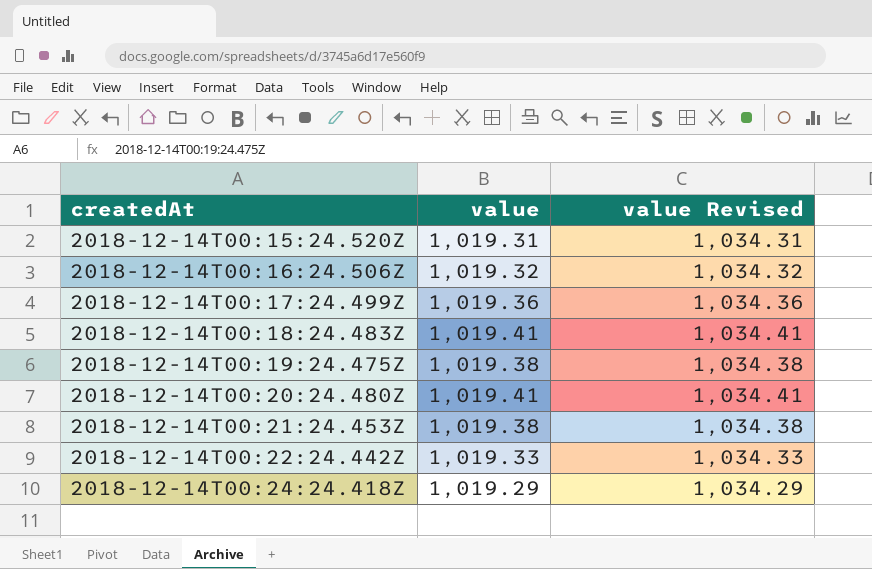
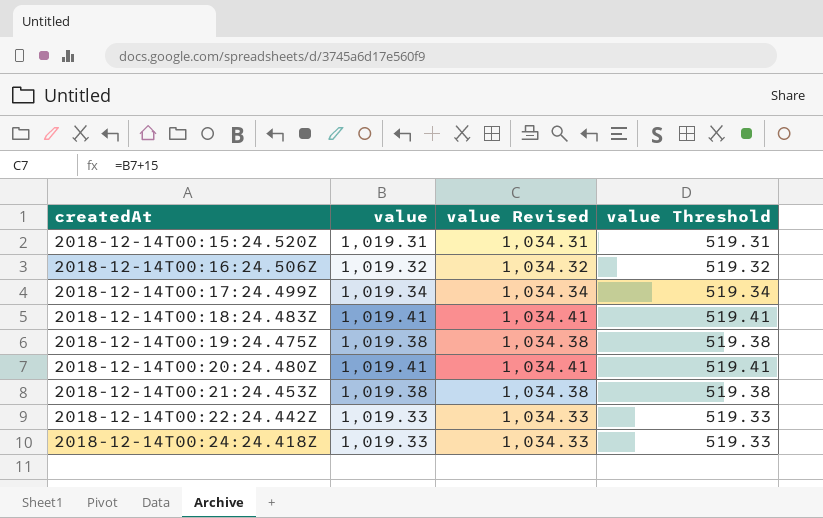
column value Threshold | formula: none -> [value] - 500
2018-12-14T00:17:24.499Z | value: 1,019.36 -> 1,019.34
2018-12-14T00:17:24.499Z | value Revised: 1,034.36 -> 1,034.34
2018-12-14T00:24:24.418Z | value: 1,019.29 -> 1,019.33
2018-12-14T00:24:24.418Z | value Revised: 1,034.29 -> 1,034.33

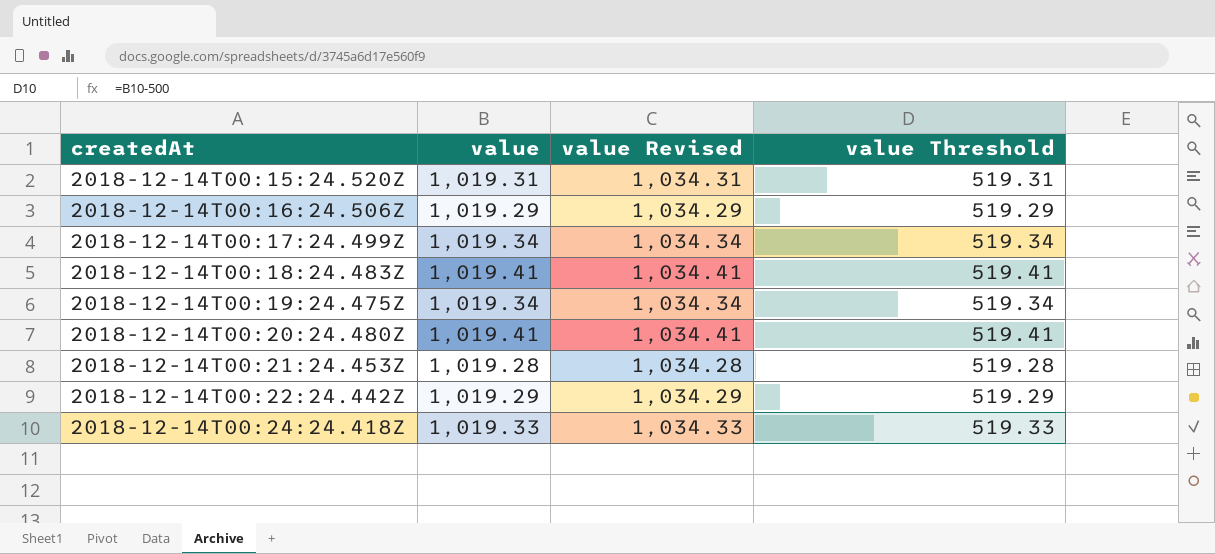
2018-12-14T00:16:24.506Z | value: 1,019.32 -> 1,019.29
2018-12-14T00:16:24.506Z | value Revised: 1,034.32 -> 1,034.29
2018-12-14T00:16:24.506Z | value Threshold: 519.32 -> 519.29
2018-12-14T00:19:24.475Z | value: 1,019.38 -> 1,019.34
2018-12-14T00:19:24.475Z | value Revised: 1,034.38 -> 1,034.34
2018-12-14T00:19:24.475Z | value Threshold: 519.38 -> 519.34
2018-12-14T00:21:24.453Z | value: 1,019.38 -> 1,019.28
2018-12-14T00:21:24.453Z | value Revised: 1,034.38 -> 1,034.28
2018-12-14T00:21:24.453Z | value Threshold: 519.38 -> 519.28
2018-12-14T00:22:24.442Z | value: 1,019.33 -> 1,019.29
2018-12-14T00:22:24.442Z | value Revised: 1,034.33 -> 1,034.29
2018-12-14T00:22:24.442Z | value Threshold: 519.33 -> 519.29

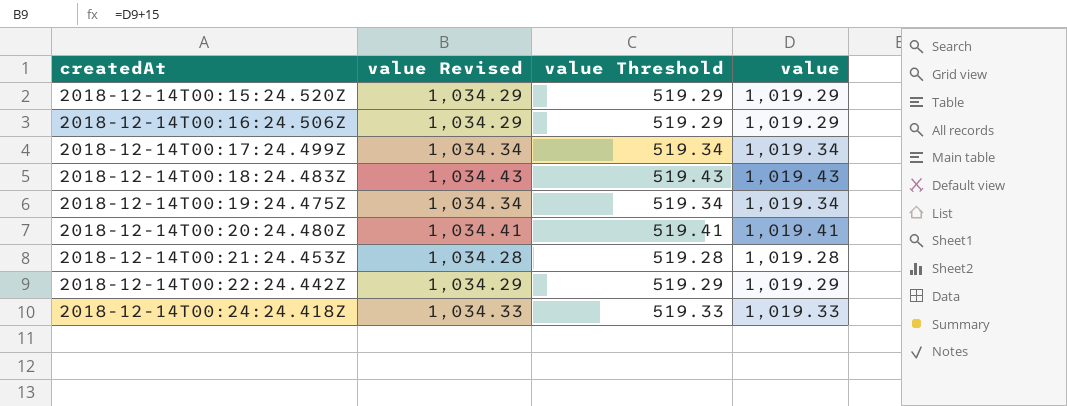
column value | position: 2 -> 4
2018-12-14T00:15:24.520Z | value Revised: 1,034.31 -> 1,034.29
2018-12-14T00:15:24.520Z | value Threshold: 519.31 -> 519.29
2018-12-14T00:15:24.520Z | value: 1,019.31 -> 1,019.29
2018-12-14T00:18:24.483Z | value Revised: 1,034.41 -> 1,034.43
2018-12-14T00:18:24.483Z | value Threshold: 519.41 -> 519.43
2018-12-14T00:18:24.483Z | value: 1,019.41 -> 1,019.43

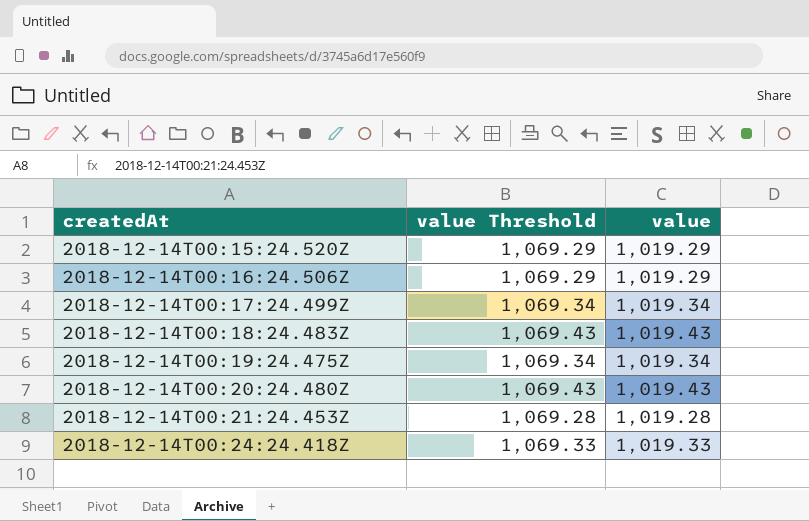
column value Revised | formula: [value] + 15 -> none
column value Threshold | formula: [value] - 500 -> [value] + 50
row 2018-12-14T00:22:24.442Z: 1,034.29 | 519.29 | 1,019.29 -> none
2018-12-14T00:20:24.480Z | value: 1,019.41 -> 1,019.43

